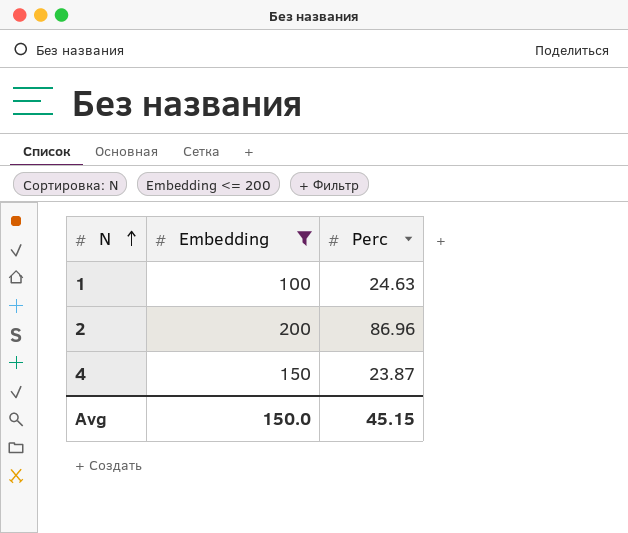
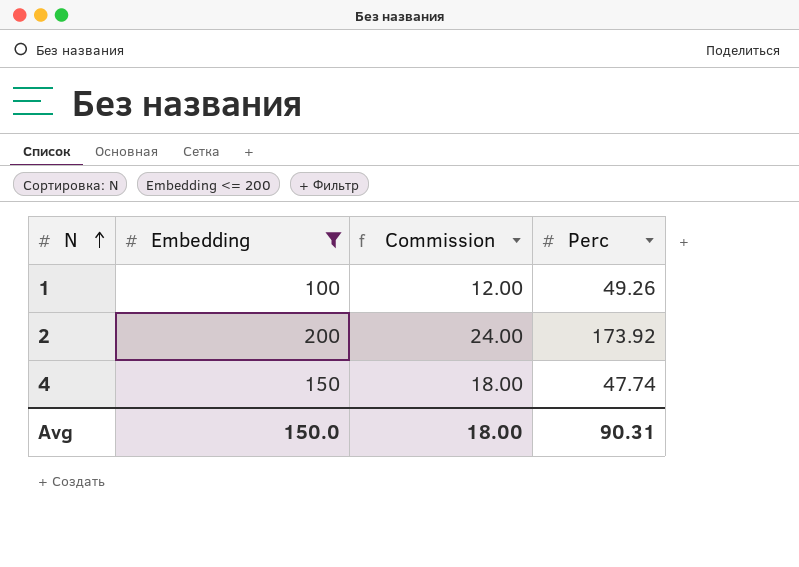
column Commission | formula: none -> [Embedding] * 0.12
1 | Perc: 24.63 -> 49.26
2 | Perc: 86.96 -> 173.92
4 | Perc: 23.87 -> 47.74
Avg | Perc: 45.15 -> 90.31

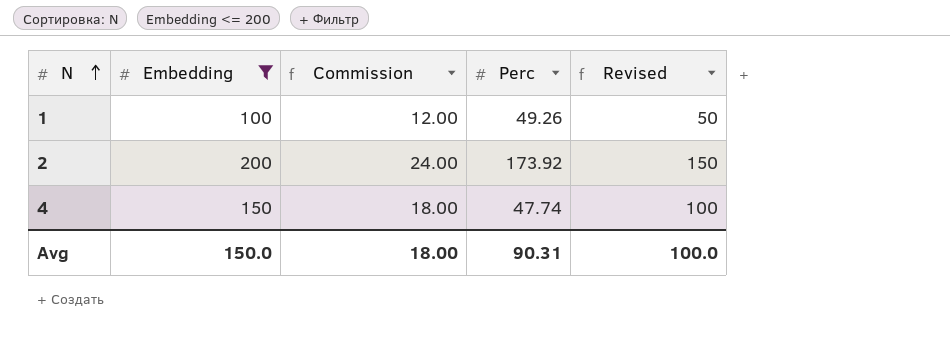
column Revised | formula: none -> [Embedding] - 50

